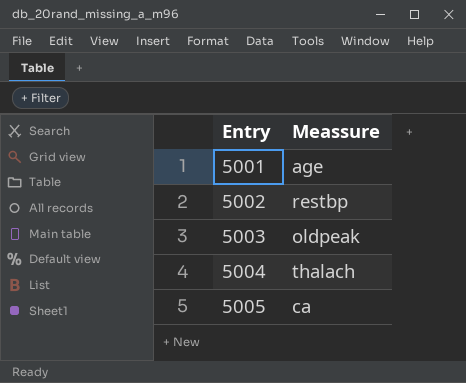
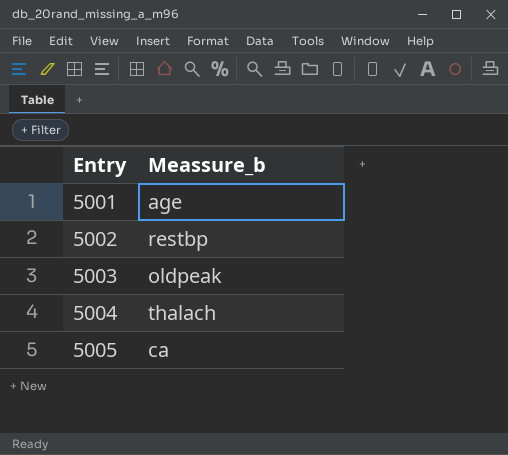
column name: Meassure -> Meassure_b

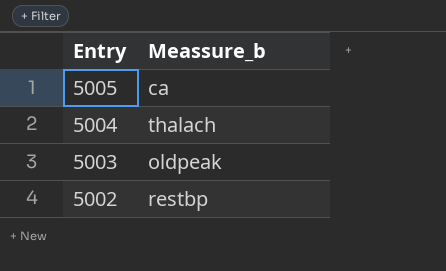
row order: Entry ascending -> Entry descending
row 5001: age -> none

